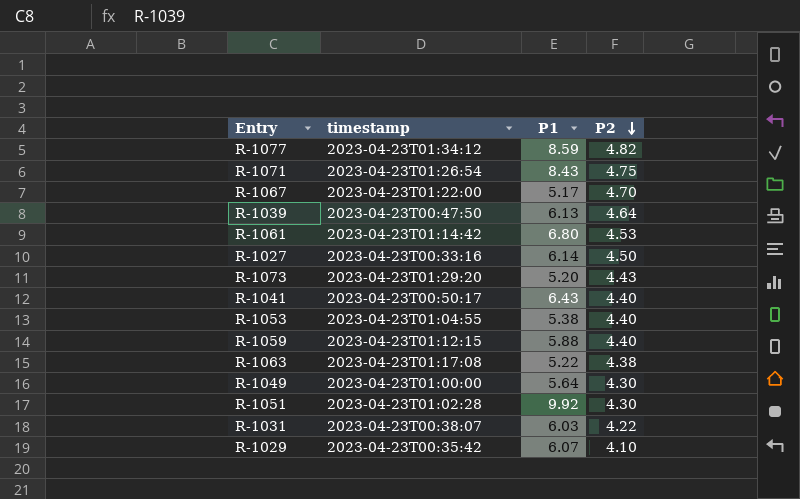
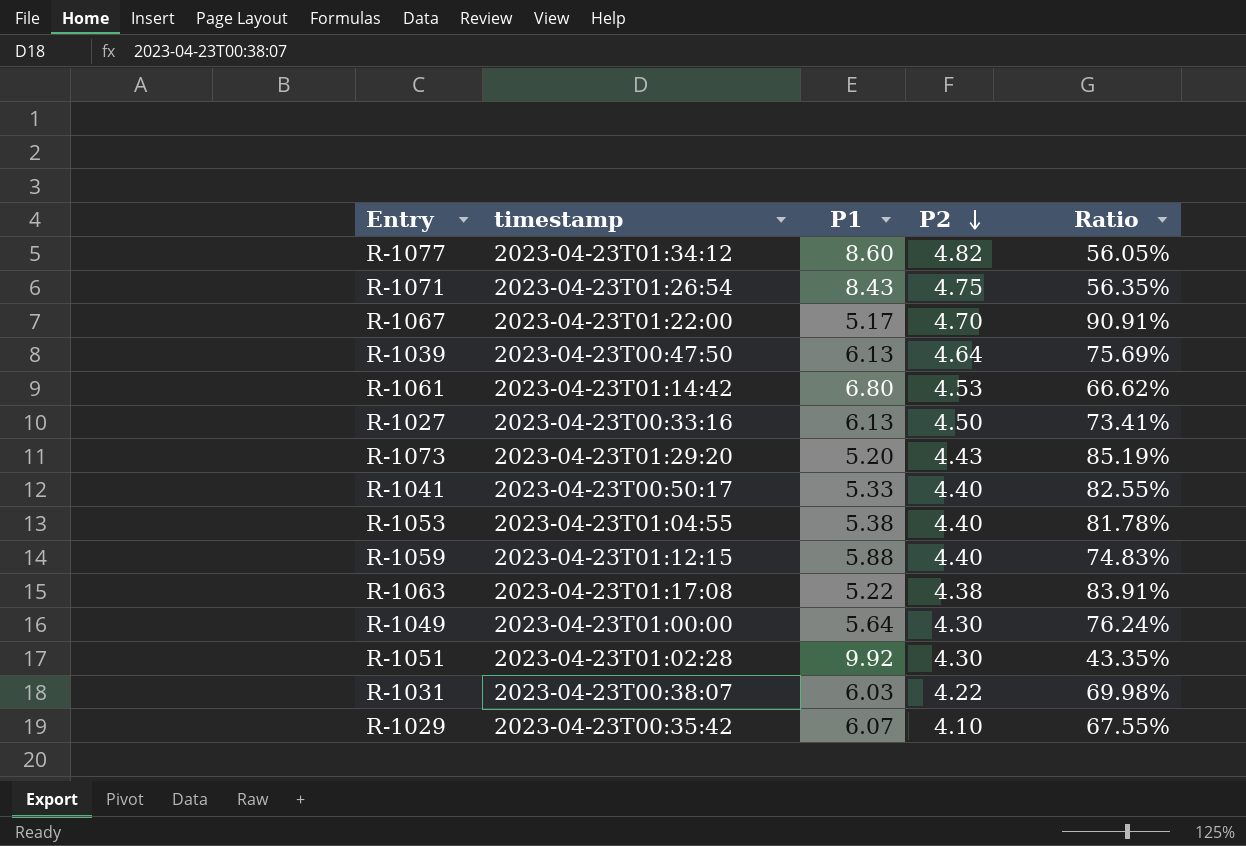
column Ratio | formula: none -> [P2] / [P1]
R-1077 | P1: 8.59 -> 8.60
R-1027 | P1: 6.14 -> 6.13
R-1041 | P1: 6.43 -> 5.33

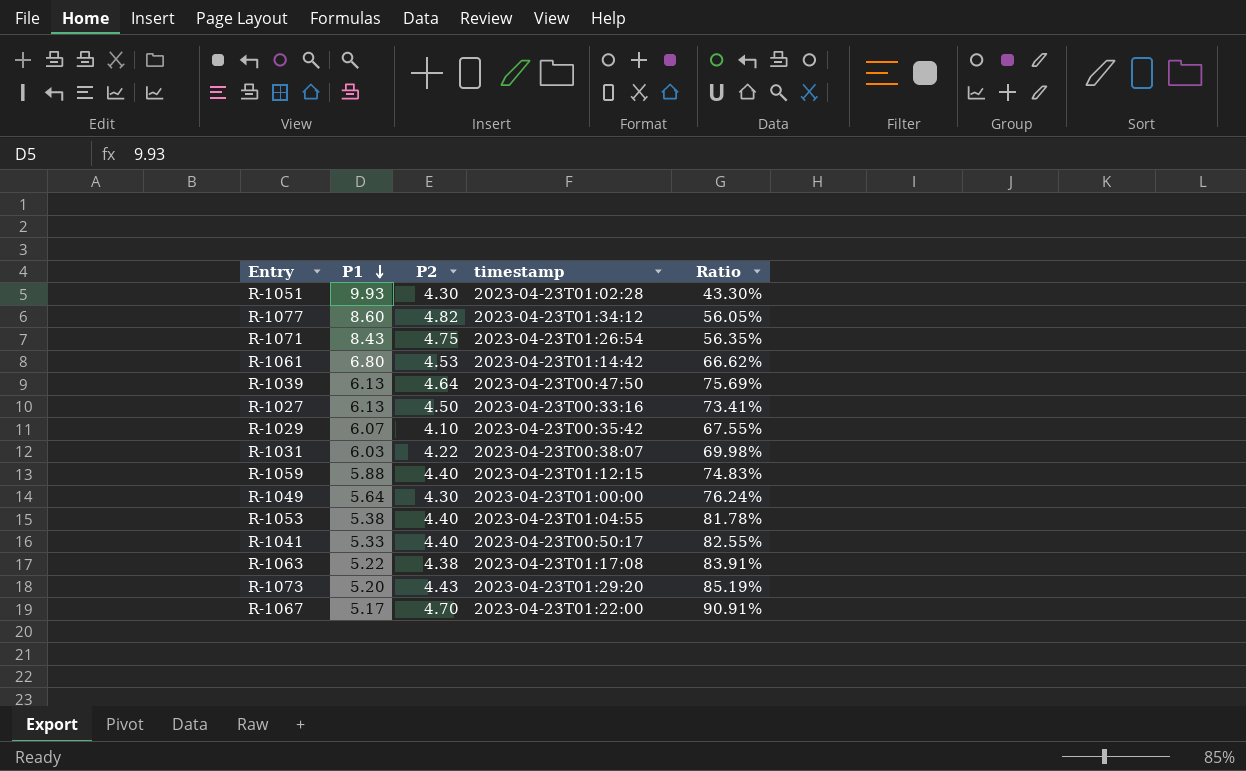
row order: P2 descending -> P1 descending
column timestamp | position: 2 -> 4
R-1051 | P1: 9.92 -> 9.93
R-1051 | Ratio: 43.35% -> 43.30%

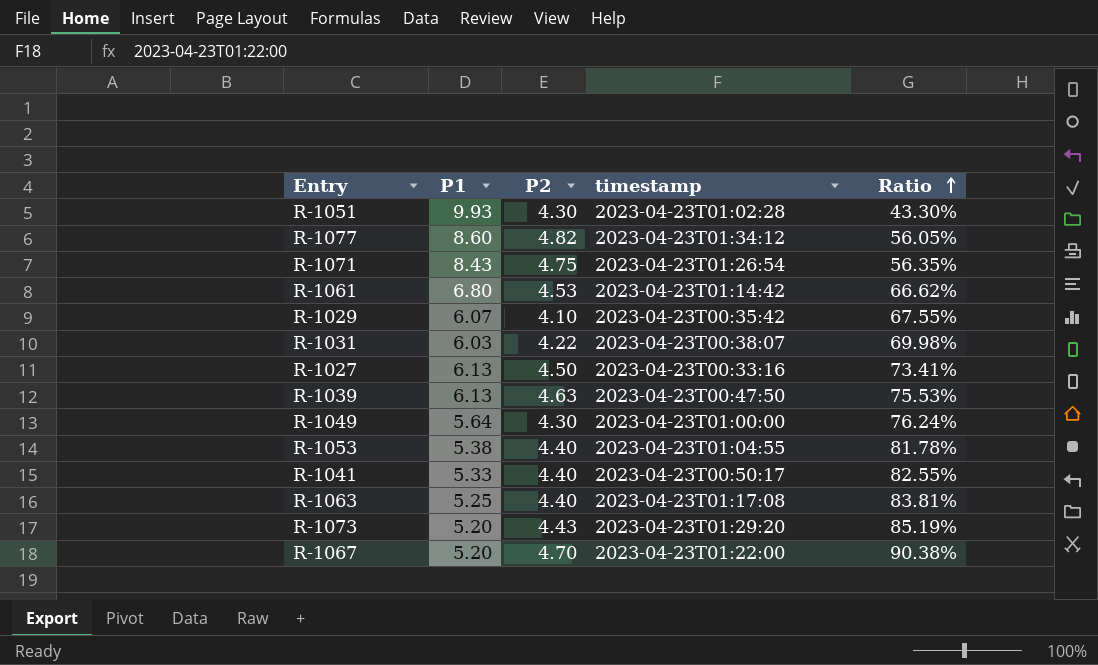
row order: P1 descending -> Ratio ascending
row R-1059: 5.88 | 4.40 | 2023-04-23T01:12:15 | 74.83% -> none
R-1039 | P2: 4.64 -> 4.63
R-1039 | Ratio: 75.69% -> 75.53%
R-1063 | P1: 5.22 -> 5.25
R-1063 | P2: 4.38 -> 4.40
R-1063 | Ratio: 83.91% -> 83.81%
R-1067 | P1: 5.17 -> 5.20
R-1067 | Ratio: 90.91% -> 90.38%

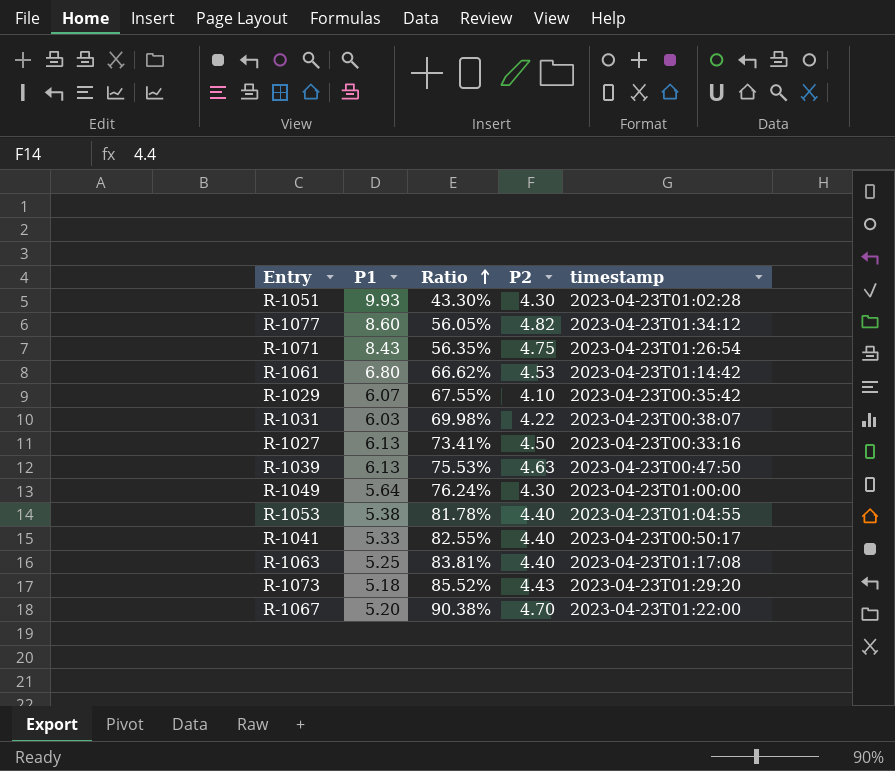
column Ratio | position: 5 -> 3
R-1073 | P1: 5.20 -> 5.18
R-1073 | Ratio: 85.19% -> 85.52%

